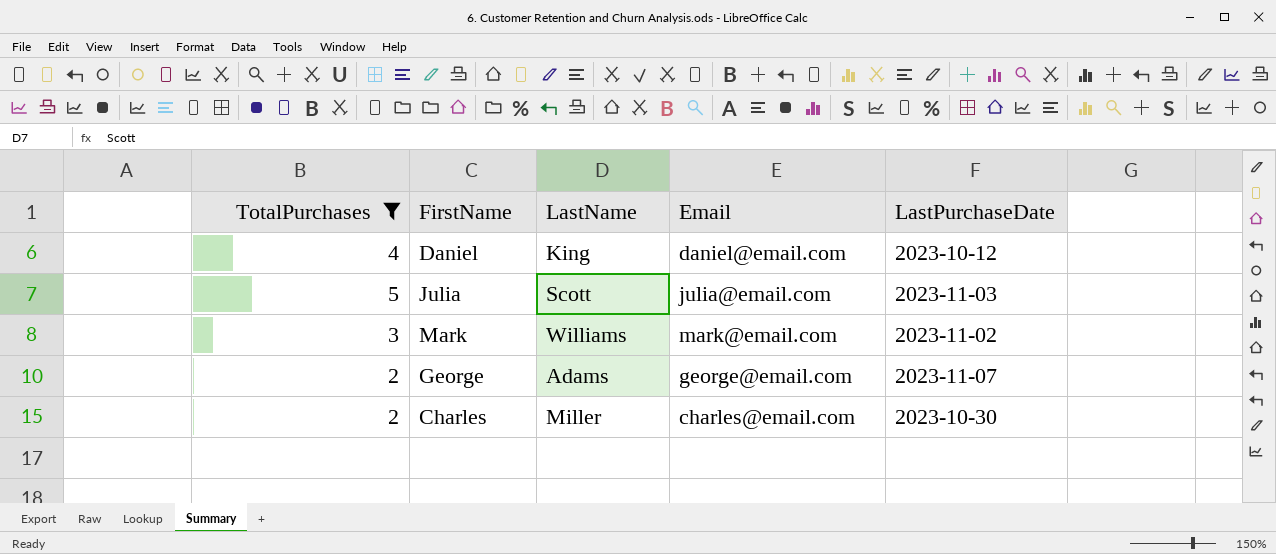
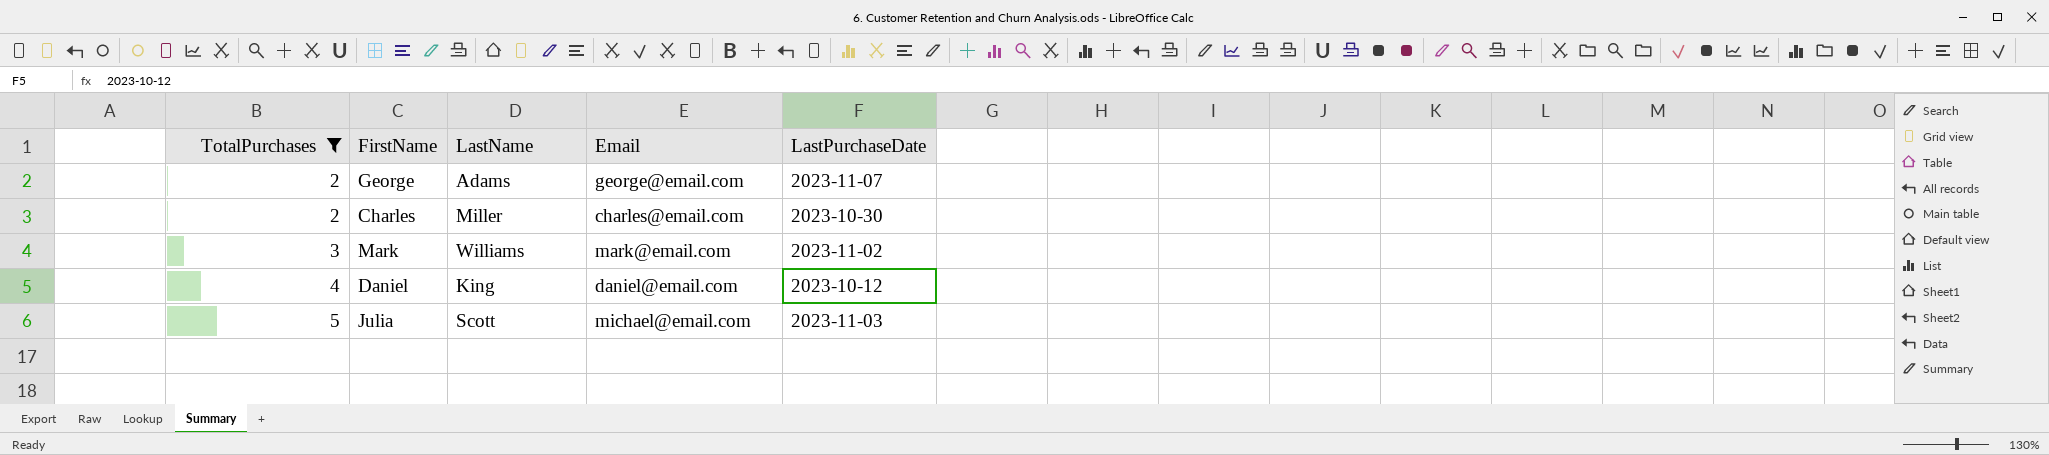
row order: none -> TotalPurchases ascending
Julia | Email: julia@email.com -> michael@email.com

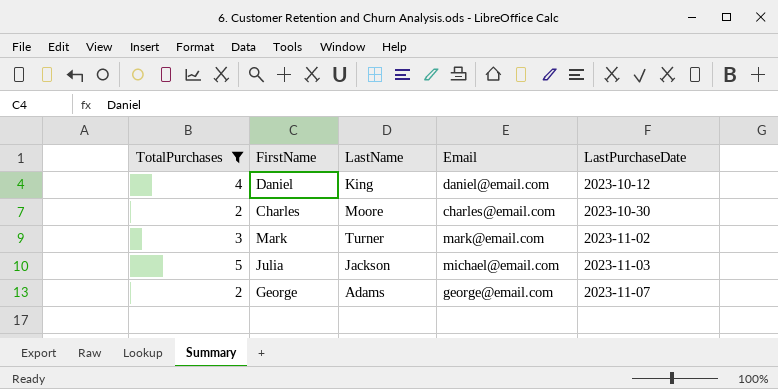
row order: TotalPurchases ascending -> LastPurchaseDate ascending
Charles | LastName: Miller -> Moore
Mark | LastName: Williams -> Turner
Julia | LastName: Scott -> Jackson

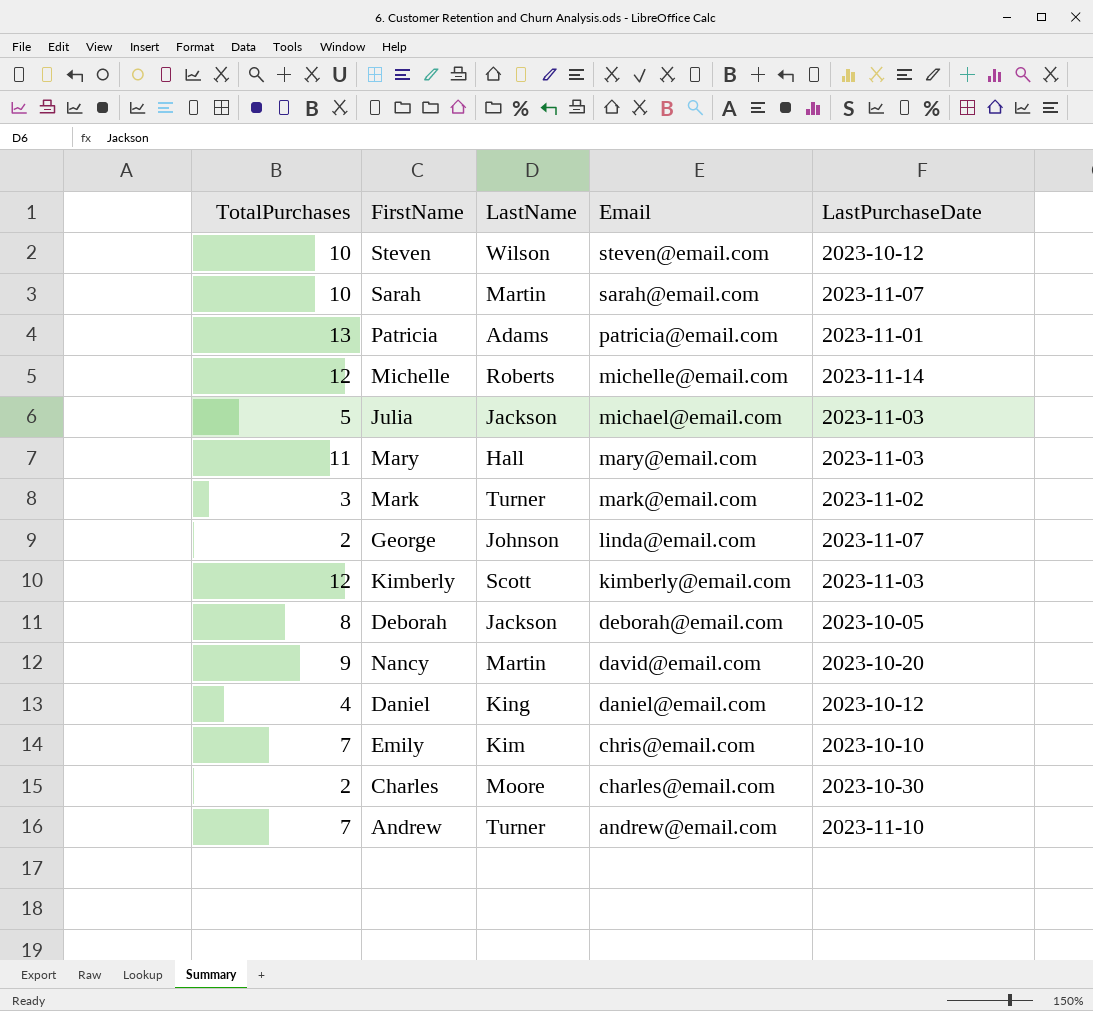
filter: TotalPurchases <= 5 -> none
row order: LastPurchaseDate ascending -> Email descending
George | LastName: Adams -> Johnson
George | Email: george@email.com -> linda@email.com

